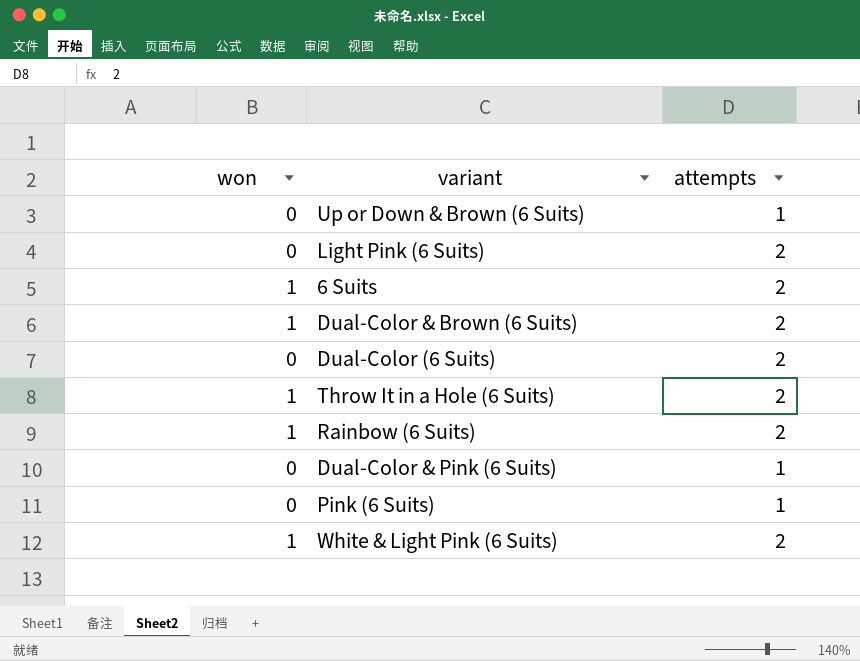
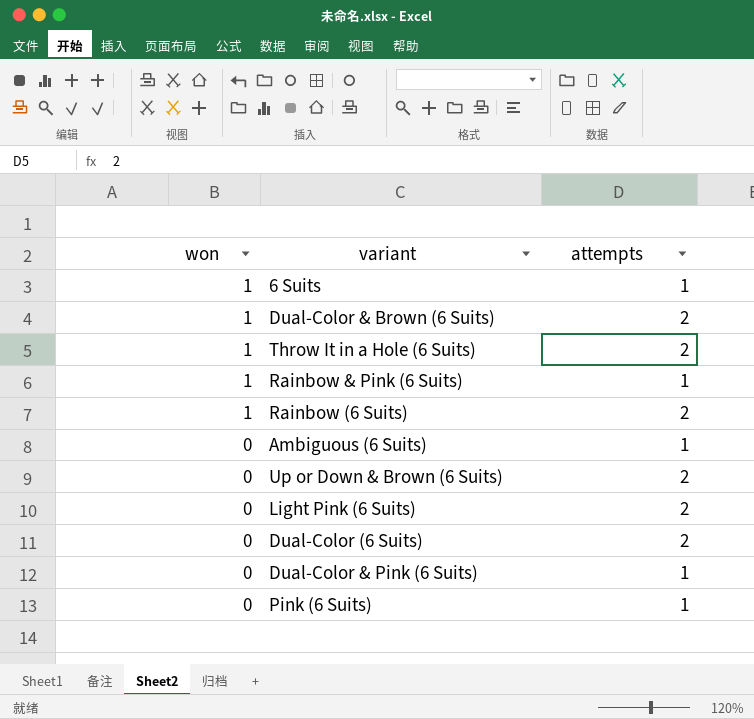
row order: none -> won descending
row White & Light Pink (6 Suits): 1 | 2 -> none
6 Suits | attempts: 2 -> 1
row Rainbow & Pink (6 Suits): none -> 1 | 1
row Ambiguous (6 Suits): none -> 0 | 1
Up or Down & Brown (6 Suits) | attempts: 1 -> 2

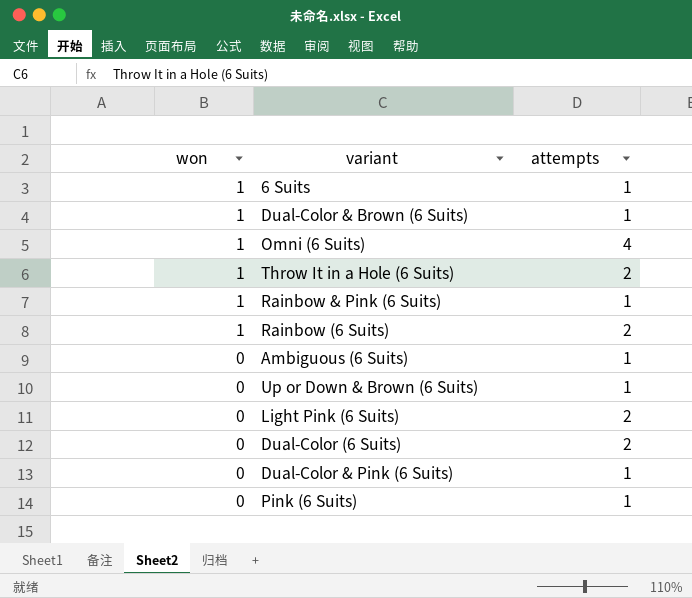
Dual-Color & Brown (6 Suits) | attempts: 2 -> 1
row Omni (6 Suits): none -> 1 | 4
Up or Down & Brown (6 Suits) | attempts: 2 -> 1

